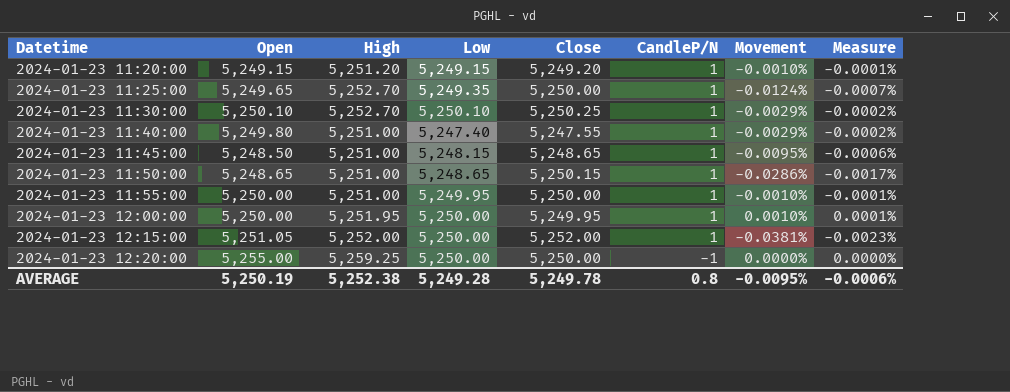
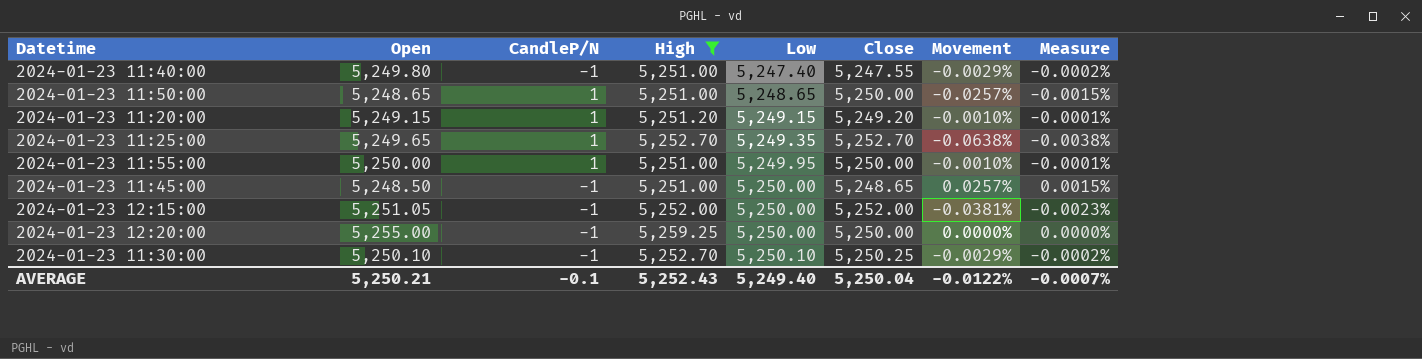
filter: none -> High != 5,251.95
row order: Datetime ascending -> Low ascending
column CandleP/N | position: 6 -> 3
2024-01-23 11:40:00 | CandleP/N: 1 -> -1
2024-01-23 11:50:00 | Close: 5,250.15 -> 5,250.00
2024-01-23 11:50:00 | Movement: -0.0286% -> -0.0257%
2024-01-23 11:50:00 | Measure: -0.0017% -> -0.0015%
2024-01-23 11:25:00 | Close: 5,250.00 -> 5,252.70
2024-01-23 11:25:00 | Movement: -0.0124% -> -0.0638%
2024-01-23 11:25:00 | Measure: -0.0007% -> -0.0038%
2024-01-23 11:45:00 | CandleP/N: 1 -> -1
2024-01-23 11:45:00 | Low: 5,248.15 -> 5,250.00
2024-01-23 11:45:00 | Movement: -0.0095% -> 0.0257%
2024-01-23 11:45:00 | Measure: -0.0006% -> 0.0015%
2024-01-23 12:15:00 | CandleP/N: 1 -> -1
2024-01-23 11:30:00 | CandleP/N: 1 -> -1
AVERAGE | Open: 5,250.19 -> 5,250.21
AVERAGE | CandleP/N: 0.8 -> -0.1
AVERAGE | High: 5,252.38 -> 5,252.43
AVERAGE | Low: 5,249.28 -> 5,249.40
AVERAGE | Close: 5,249.78 -> 5,250.04
AVERAGE | Movement: -0.0095% -> -0.0122%
AVERAGE | Measure: -0.0006% -> -0.0007%

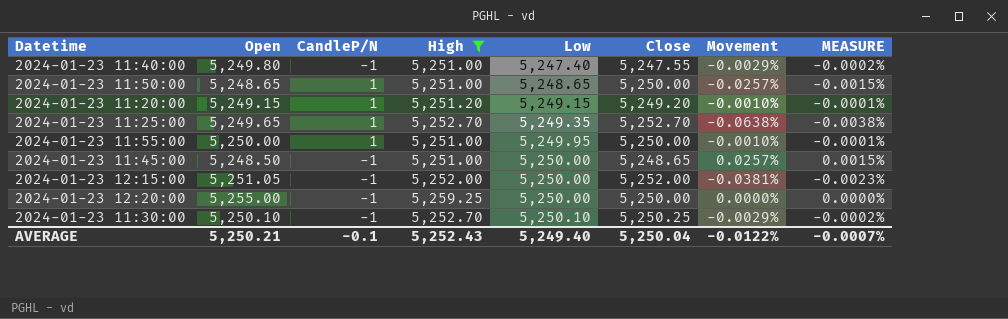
column name: Measure -> MEASURE

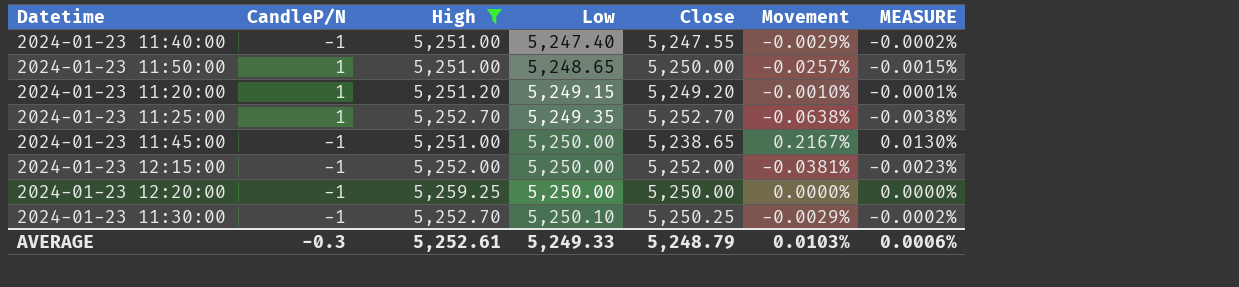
column Open | position: 2 -> none
row 2024-01-23 11:55:00: 5,250.00 | 1 | 5,251.00 | 5,249.95 | 5,250.00 | -0.0010% | -0.0001% -> none
2024-01-23 11:45:00 | Close: 5,248.65 -> 5,238.65
2024-01-23 11:45:00 | Movement: 0.0257% -> 0.2167%
2024-01-23 11:45:00 | MEASURE: 0.0015% -> 0.0130%
AVERAGE | CandleP/N: -0.1 -> -0.3
AVERAGE | High: 5,252.43 -> 5,252.61
AVERAGE | Low: 5,249.40 -> 5,249.33
AVERAGE | Close: 5,250.04 -> 5,248.79
AVERAGE | Movement: -0.0122% -> 0.0103%
AVERAGE | MEASURE: -0.0007% -> 0.0006%

